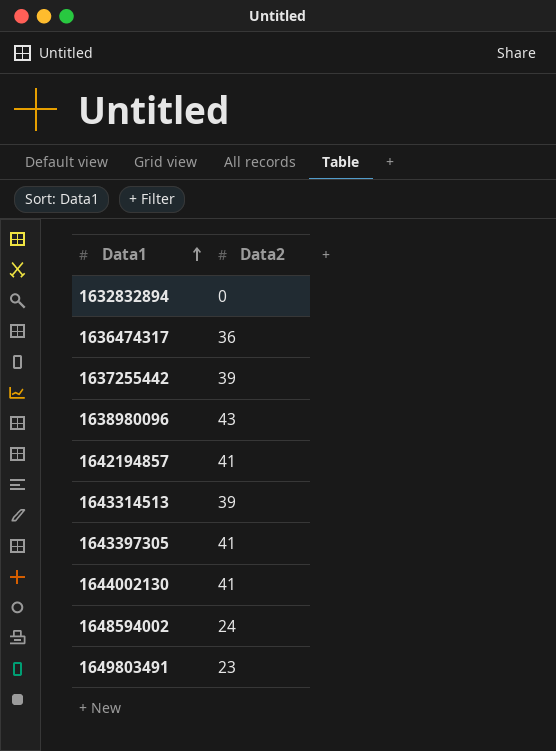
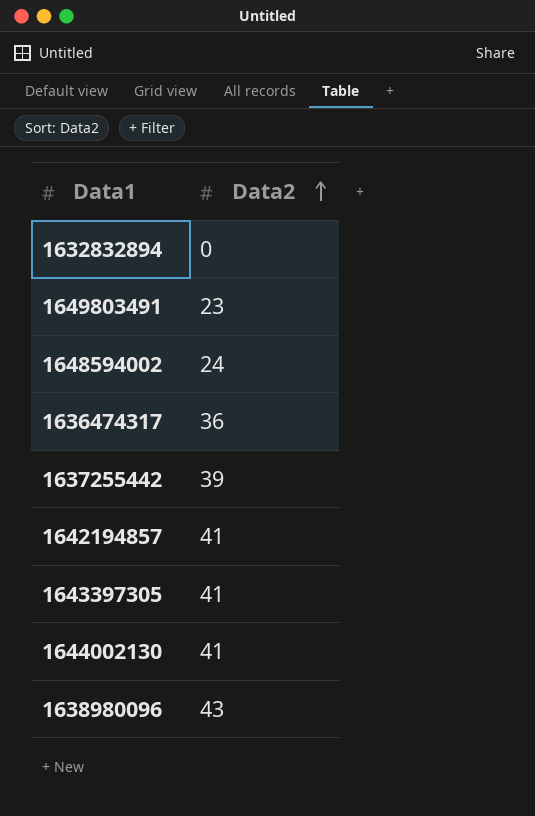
row order: Data1 ascending -> Data2 ascending
row 1643314513: 39 -> none

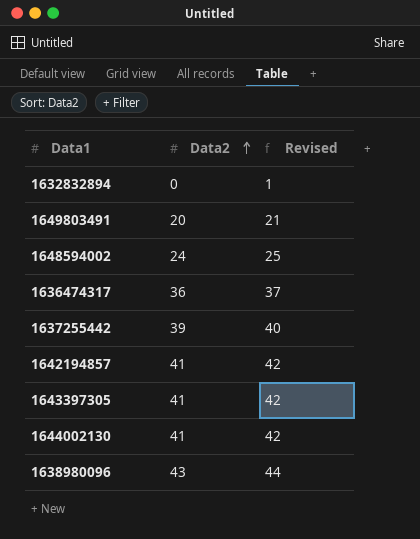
column Revised | formula: none -> [Data2] + 1
1649803491 | Data2: 23 -> 20

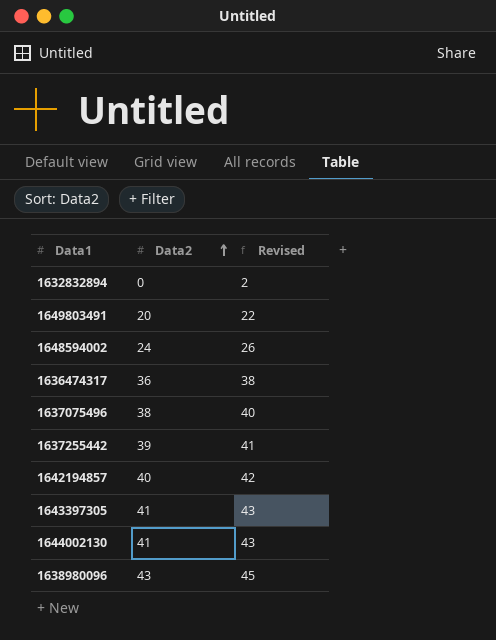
column Revised | formula: [Data2] + 1 -> [Data2] + 2
row 1637075496: none -> 38 | 40
1642194857 | Data2: 41 -> 40

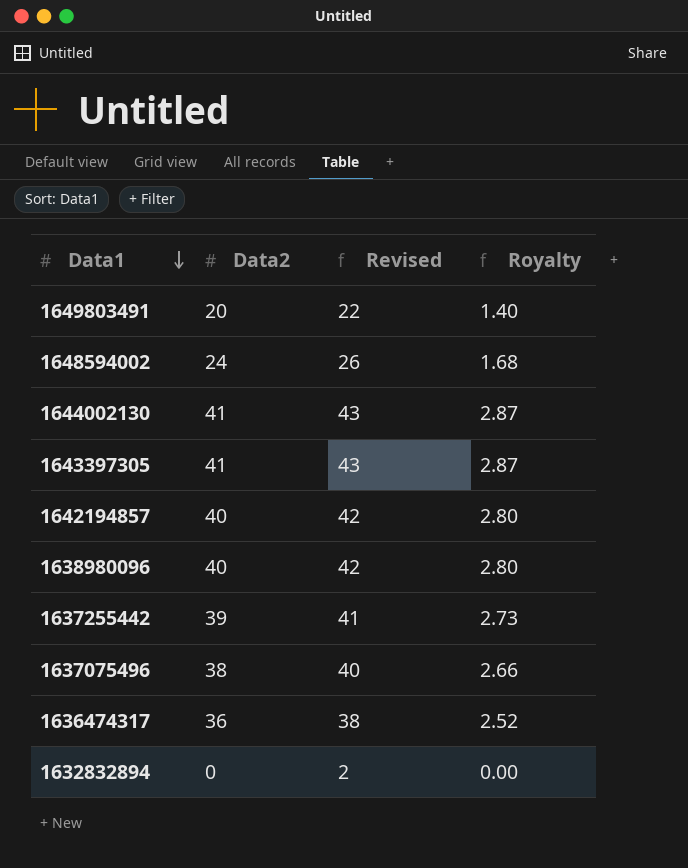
row order: Data2 ascending -> Data1 descending
column Royalty | formula: none -> [Data2] * 0.07
1638980096 | Data2: 43 -> 40
1638980096 | Revised: 45 -> 42

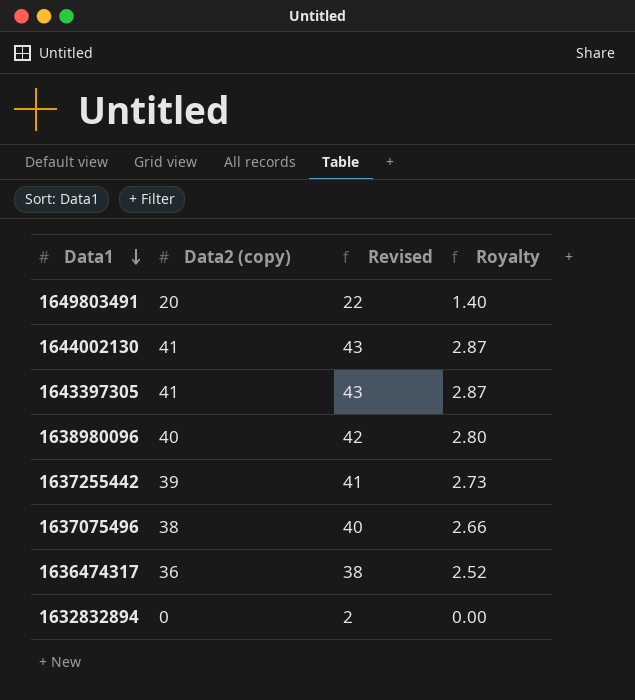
column name: Data2 -> Data2 (copy)
row 1648594002: 24 | 26 | 1.68 -> none
row 1642194857: 40 | 42 | 2.80 -> none

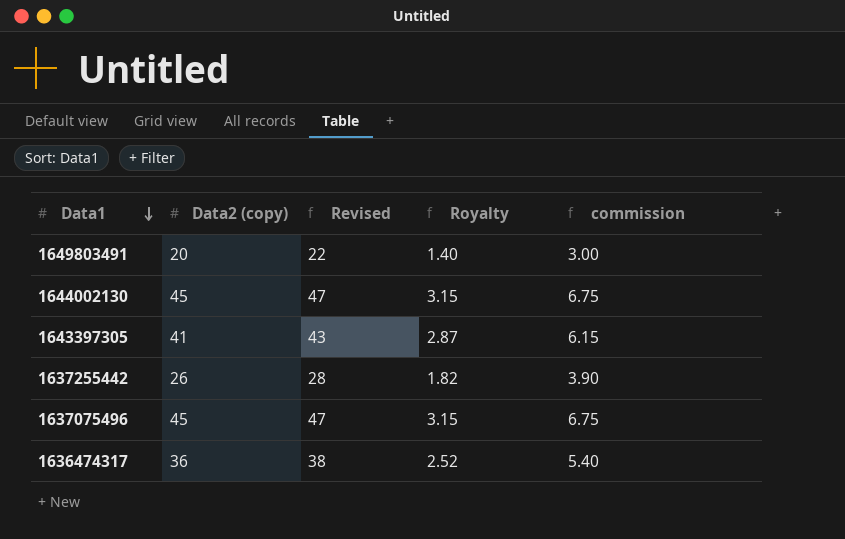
column commission | formula: none -> [Data2 (copy)] * 0.15
row 1638980096: 40 | 42 | 2.80 -> none
row 1632832894: 0 | 2 | 0.00 -> none
1644002130 | Data2 (copy): 41 -> 45
1644002130 | Revised: 43 -> 47
1644002130 | Royalty: 2.87 -> 3.15
1637255442 | Data2 (copy): 39 -> 26
1637255442 | Revised: 41 -> 28
1637255442 | Royalty: 2.73 -> 1.82
1637075496 | Data2 (copy): 38 -> 45
1637075496 | Revised: 40 -> 47
1637075496 | Royalty: 2.66 -> 3.15

